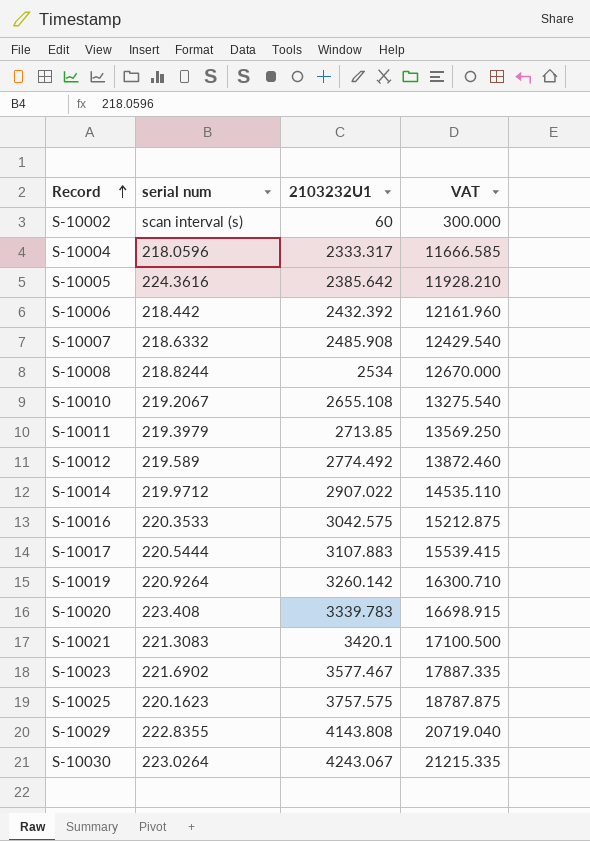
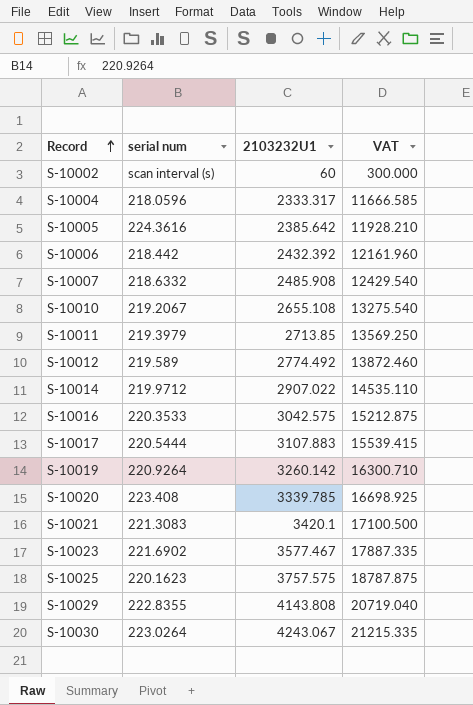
row S-10008: 218.8244 | 2534 | 12670.000 -> none
S-10020 | 2103232U1: 3339.783 -> 3339.785
S-10020 | VAT: 16698.915 -> 16698.925

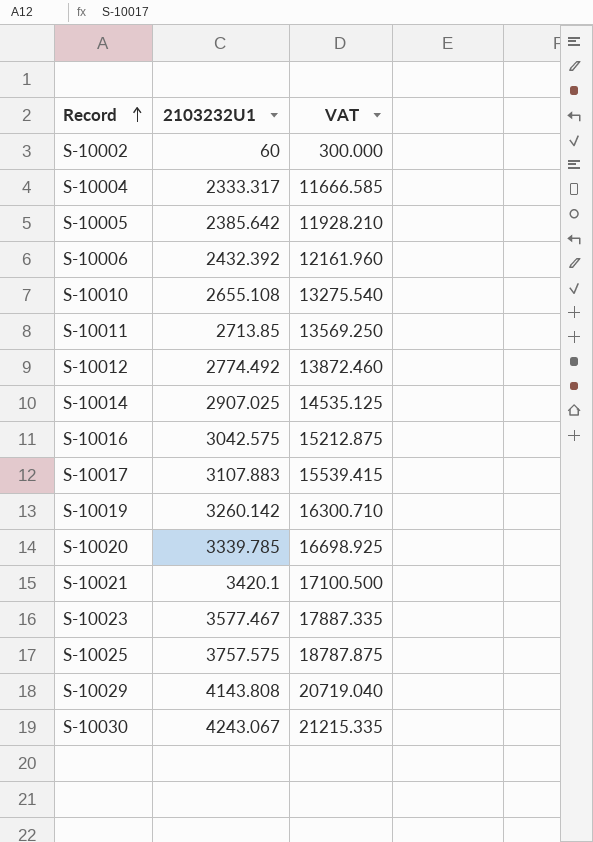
column serial num | position: 2 -> none
row S-10007: 218.6332 | 2485.908 | 12429.540 -> none
S-10014 | 2103232U1: 2907.022 -> 2907.025
S-10014 | VAT: 14535.110 -> 14535.125

